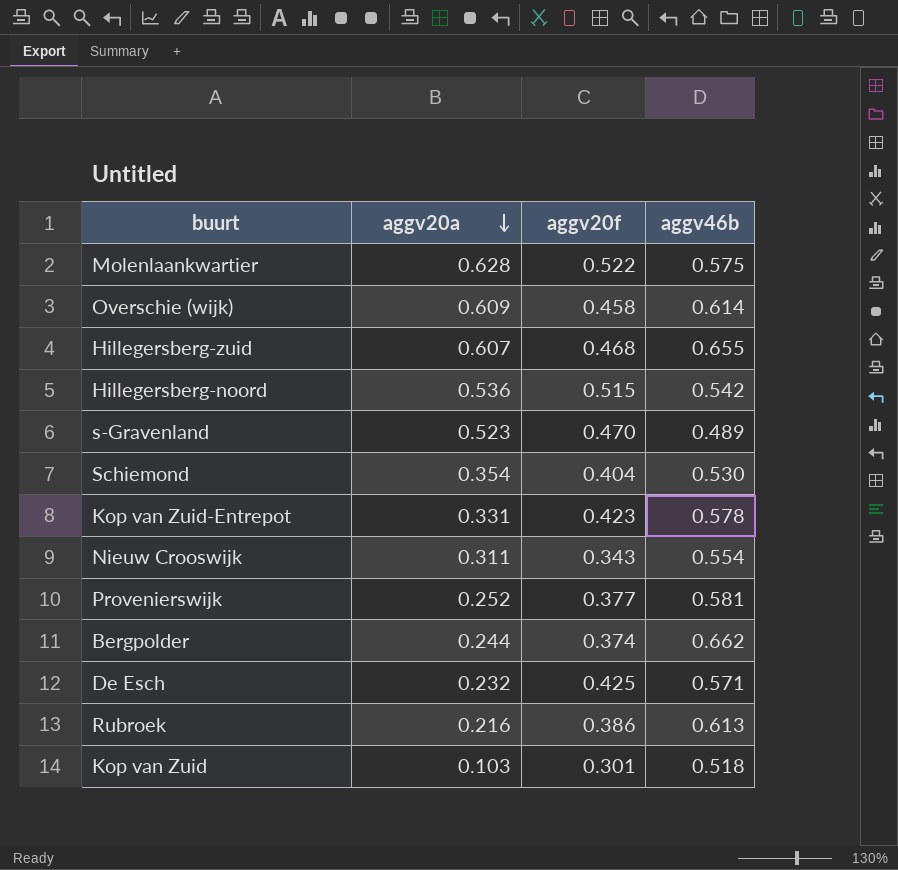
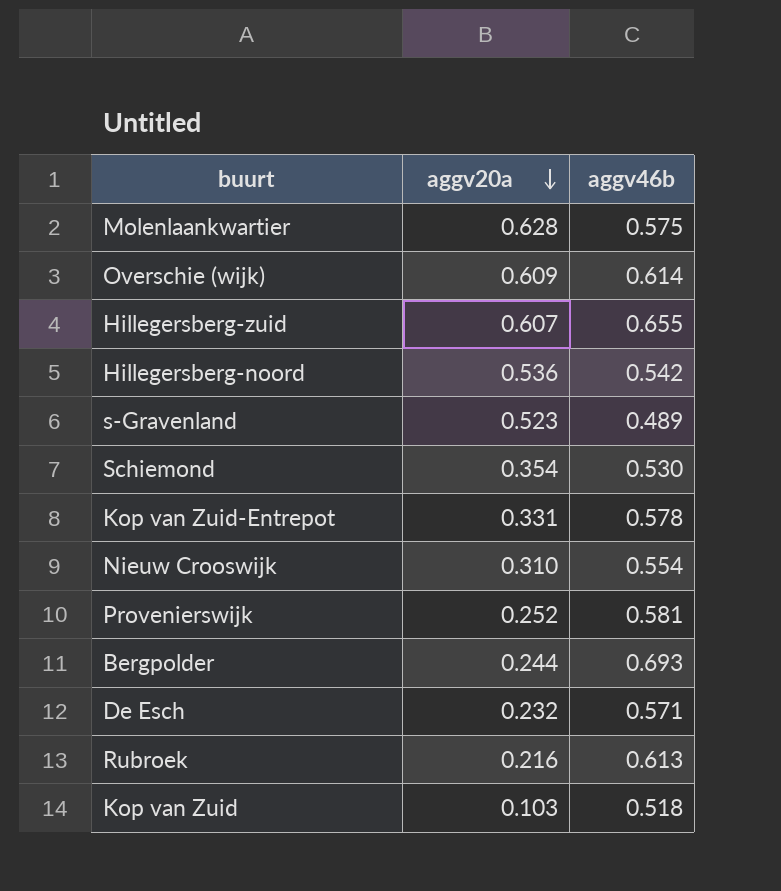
column aggv20f | position: 3 -> none
Nieuw Crooswijk | aggv20a: 0.311 -> 0.310
Bergpolder | aggv46b: 0.662 -> 0.693

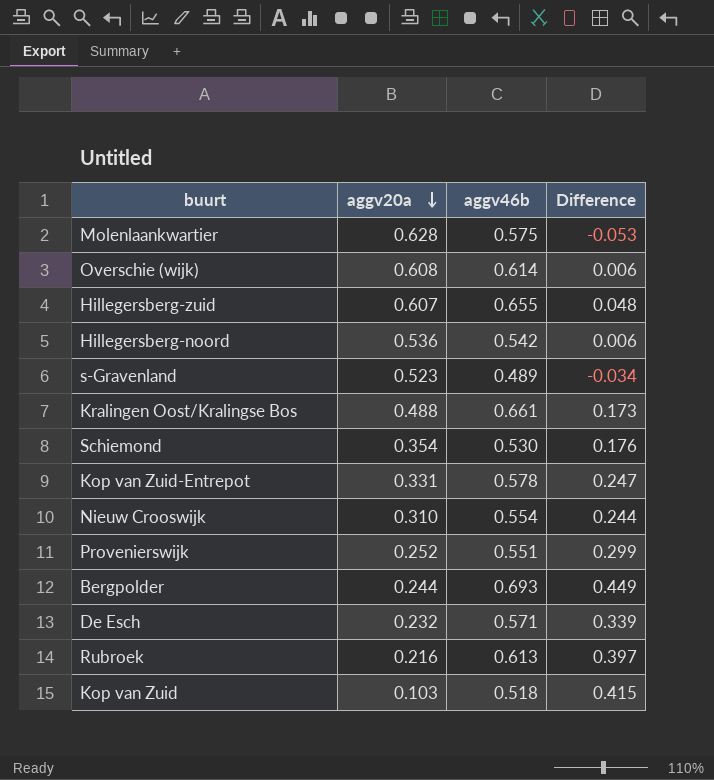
column Difference | formula: none -> [aggv46b] - [aggv20a]
Overschie (wijk) | aggv20a: 0.609 -> 0.608
row Kralingen Oost/Kralingse Bos: none -> 0.488 | 0.661 | 0.173
Provenierswijk | aggv46b: 0.581 -> 0.551

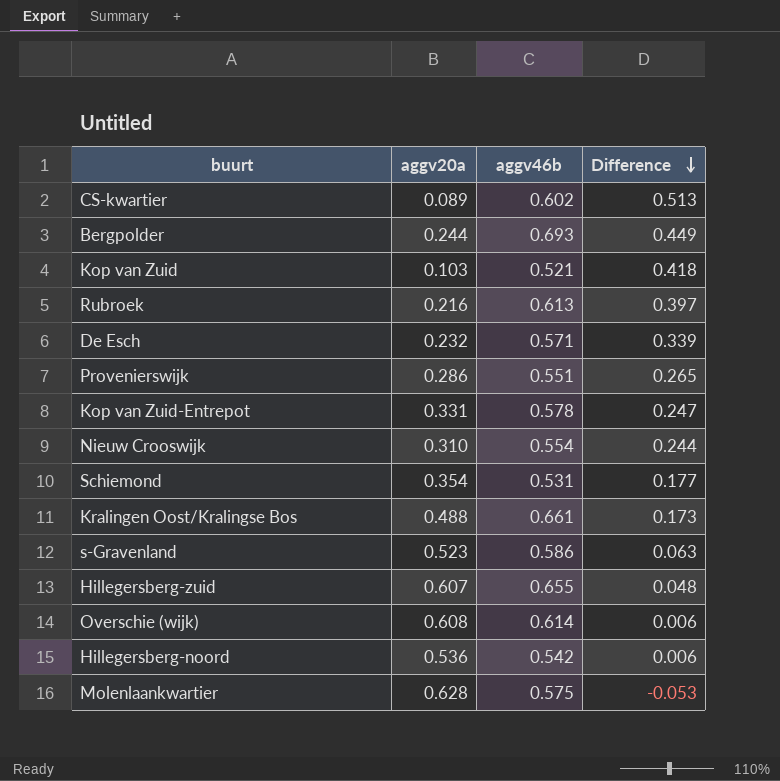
row order: aggv20a descending -> Difference descending
row CS-kwartier: none -> 0.089 | 0.602 | 0.513
Kop van Zuid | aggv46b: 0.518 -> 0.521
Kop van Zuid | Difference: 0.415 -> 0.418
Provenierswijk | aggv20a: 0.252 -> 0.286
Provenierswijk | Difference: 0.299 -> 0.265
Schiemond | aggv46b: 0.530 -> 0.531
Schiemond | Difference: 0.176 -> 0.177
s-Gravenland | aggv46b: 0.489 -> 0.586
s-Gravenland | Difference: -0.034 -> 0.063

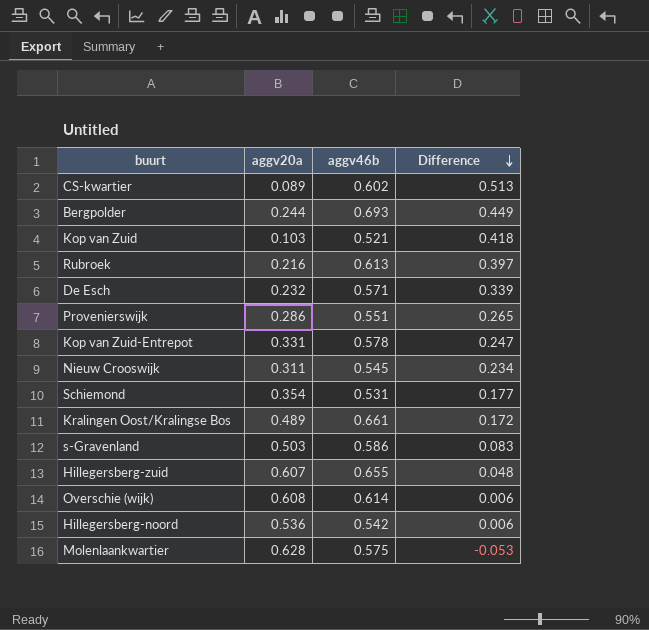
Nieuw Crooswijk | aggv20a: 0.310 -> 0.311
Nieuw Crooswijk | aggv46b: 0.554 -> 0.545
Nieuw Crooswijk | Difference: 0.244 -> 0.234
Kralingen Oost/Kralingse Bos | aggv20a: 0.488 -> 0.489
Kralingen Oost/Kralingse Bos | Difference: 0.173 -> 0.172
s-Gravenland | aggv20a: 0.523 -> 0.503
s-Gravenland | Difference: 0.063 -> 0.083

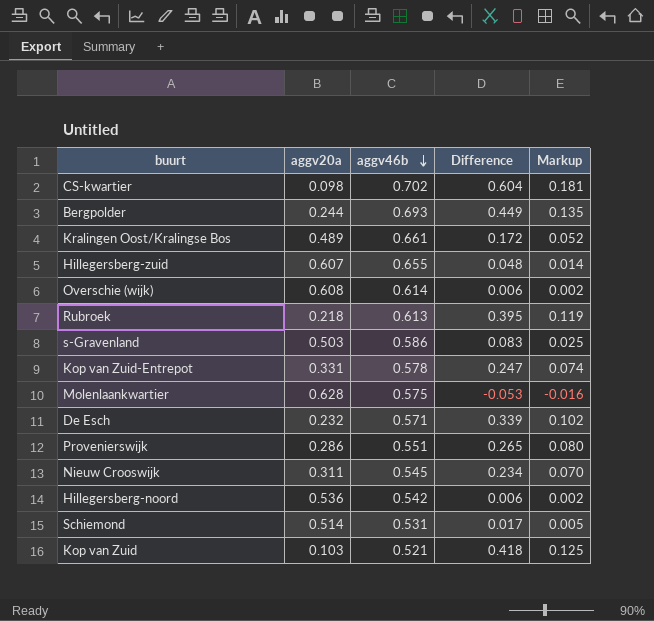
row order: Difference descending -> aggv46b descending
column Markup | formula: none -> [Difference] * 0.3
CS-kwartier | aggv20a: 0.089 -> 0.098
CS-kwartier | aggv46b: 0.602 -> 0.702
CS-kwartier | Difference: 0.513 -> 0.604
Rubroek | aggv20a: 0.216 -> 0.218
Rubroek | Difference: 0.397 -> 0.395
Schiemond | aggv20a: 0.354 -> 0.514
Schiemond | Difference: 0.177 -> 0.017

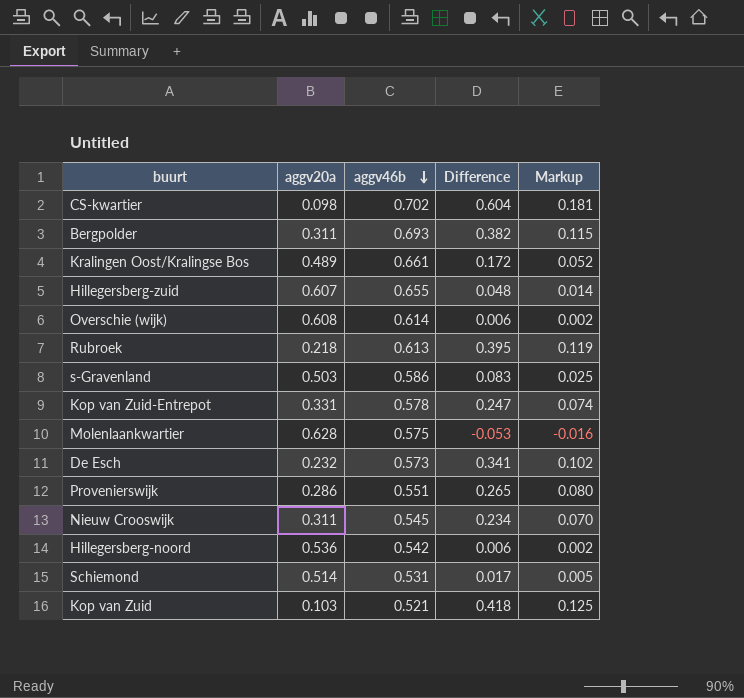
Bergpolder | aggv20a: 0.244 -> 0.311
Bergpolder | Difference: 0.449 -> 0.382
Bergpolder | Markup: 0.135 -> 0.115
De Esch | aggv46b: 0.571 -> 0.573
De Esch | Difference: 0.339 -> 0.341

